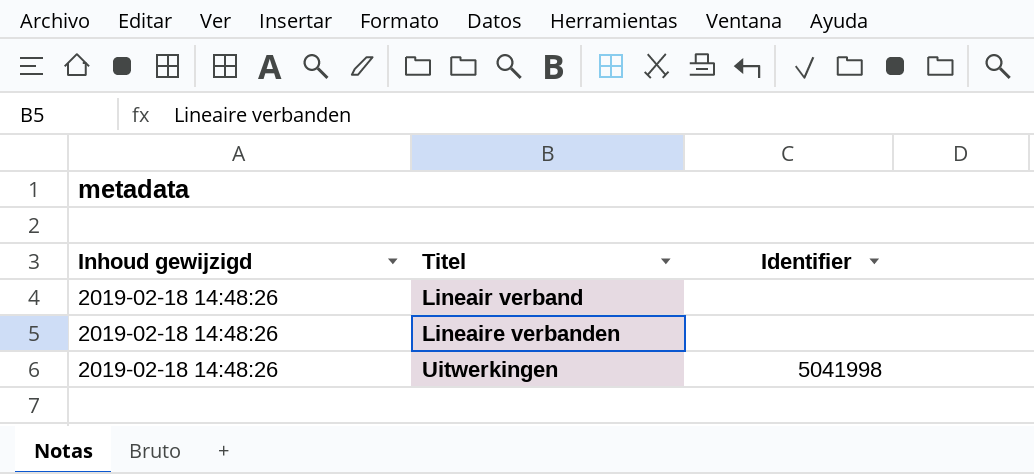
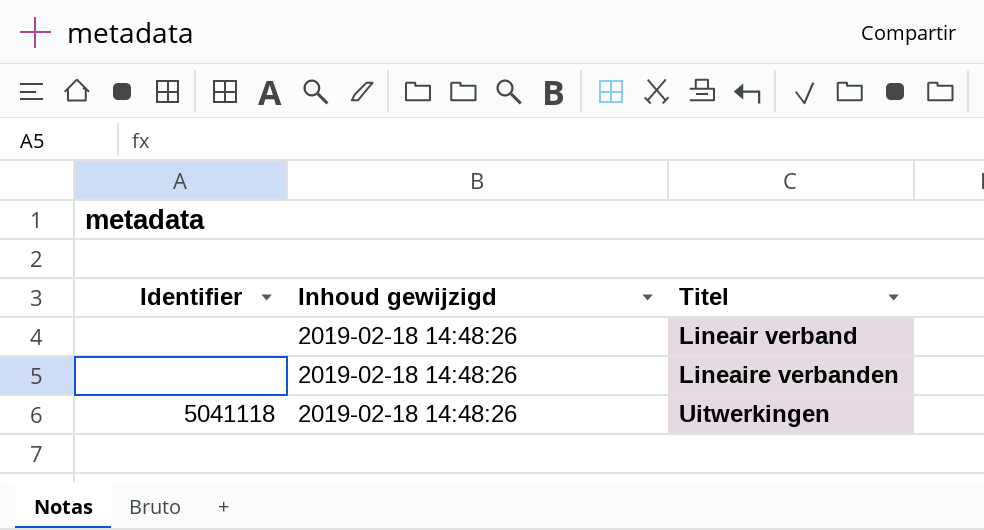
column Identifier | position: 3 -> 1
Uitwerkingen | Identifier: 5041998 -> 5041118

